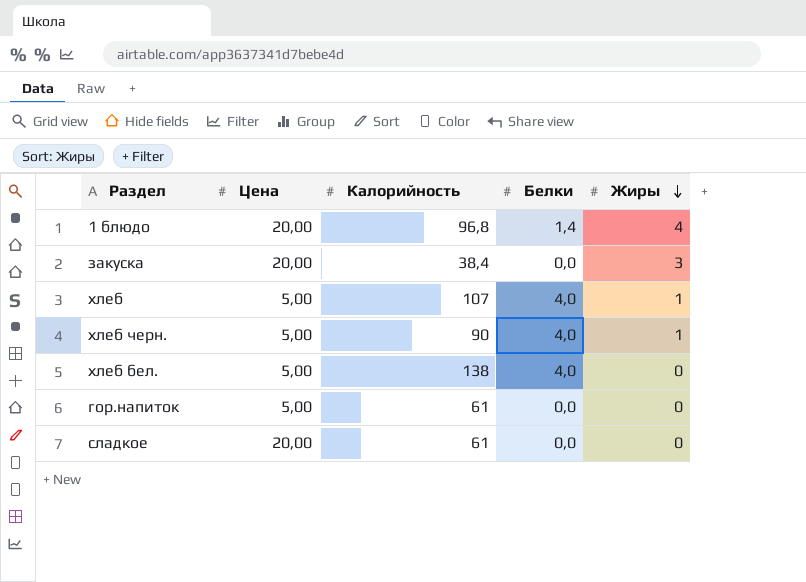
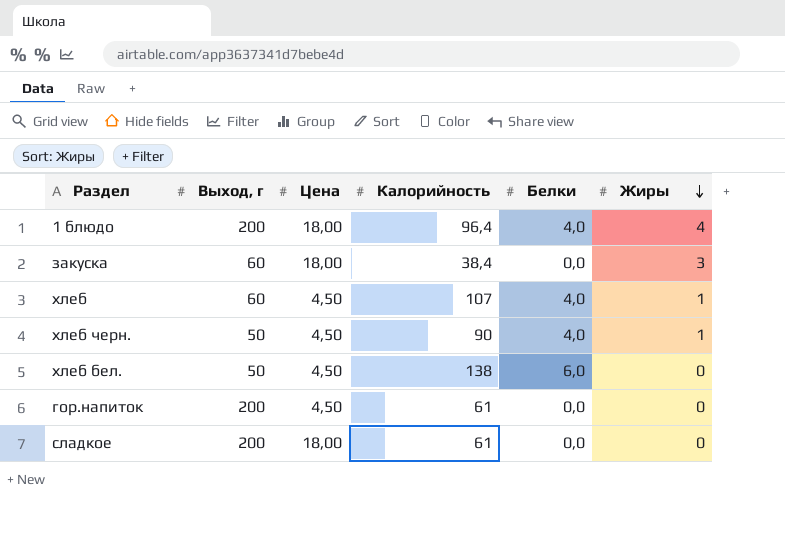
column Выход, г | position: none -> 2
1 блюдо | Цена: 20,00 -> 18,00
1 блюдо | Калорийность: 96,8 -> 96,4
1 блюдо | Белки: 1,4 -> 4,0
закуска | Цена: 20,00 -> 18,00
хлеб | Цена: 5,00 -> 4,50
хлеб черн. | Цена: 5,00 -> 4,50
хлеб бел. | Цена: 5,00 -> 4,50
хлеб бел. | Белки: 4,0 -> 6,0
гор.напиток | Цена: 5,00 -> 4,50
сладкое | Цена: 20,00 -> 18,00

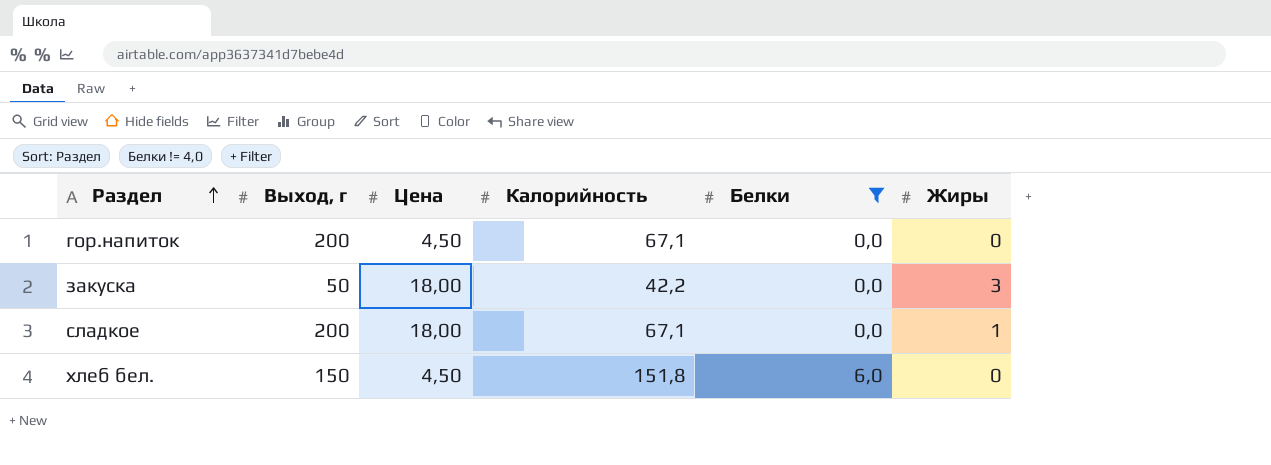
filter: none -> Белки != 4,0
row order: Жиры descending -> Раздел ascending
гор.напиток | Калорийность: 61 -> 67,1
закуска | Выход, г: 60 -> 50
закуска | Калорийность: 38,4 -> 42,2
сладкое | Калорийность: 61 -> 67,1
сладкое | Жиры: 0 -> 1
хлеб бел. | Выход, г: 50 -> 150
хлеб бел. | Калорийность: 138 -> 151,8

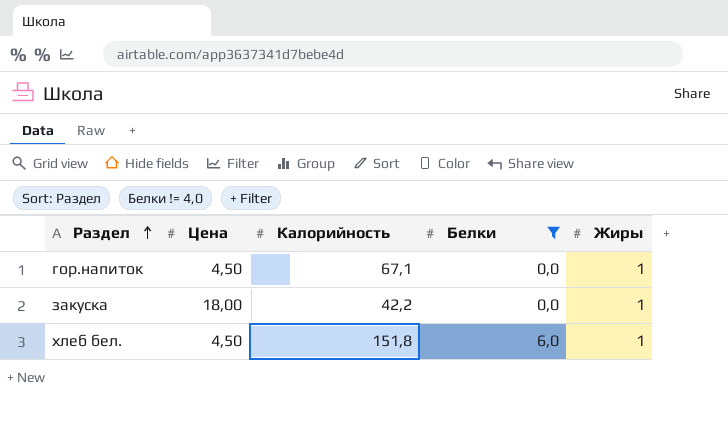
column Выход, г | position: 2 -> none
row сладкое: 200 | 18,00 | 67,1 | 0,0 | 1 -> none
гор.напиток | Жиры: 0 -> 1
закуска | Жиры: 3 -> 1
хлеб бел. | Жиры: 0 -> 1

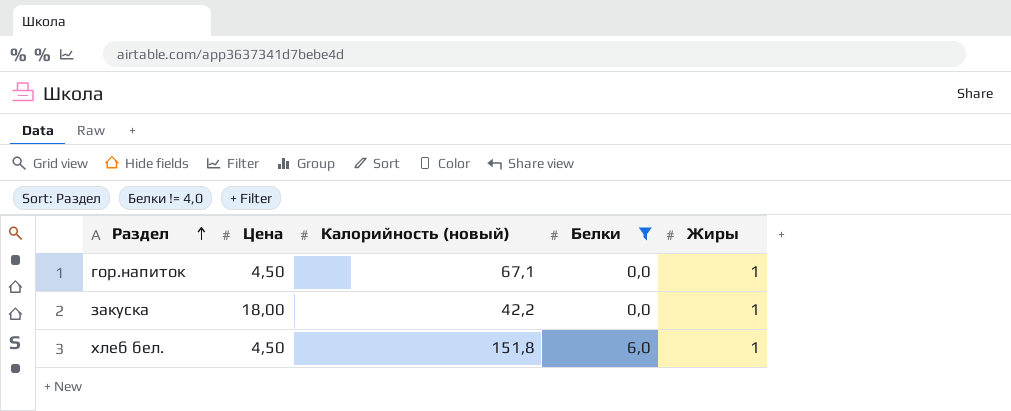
column name: Калорийность -> Калорийность (новый)

